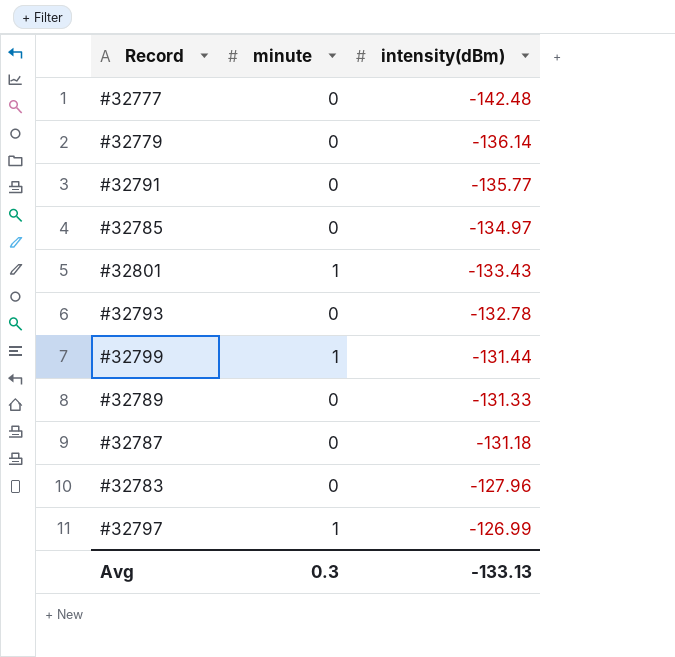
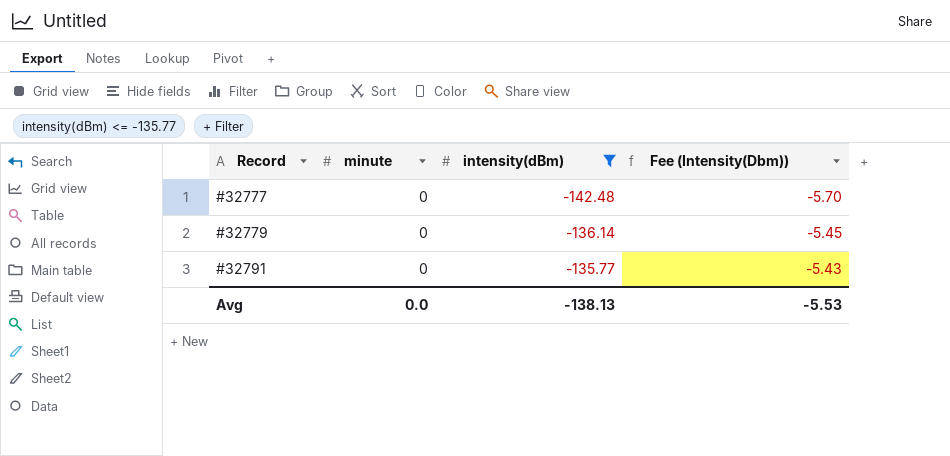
filter: none -> intensity(dBm) <= -135.77
column Fee (Intensity(Dbm)) | formula: none -> [intensity(dBm)] * 0.04
Avg | minute: 0.3 -> 0.0
Avg | intensity(dBm): -133.13 -> -138.13

